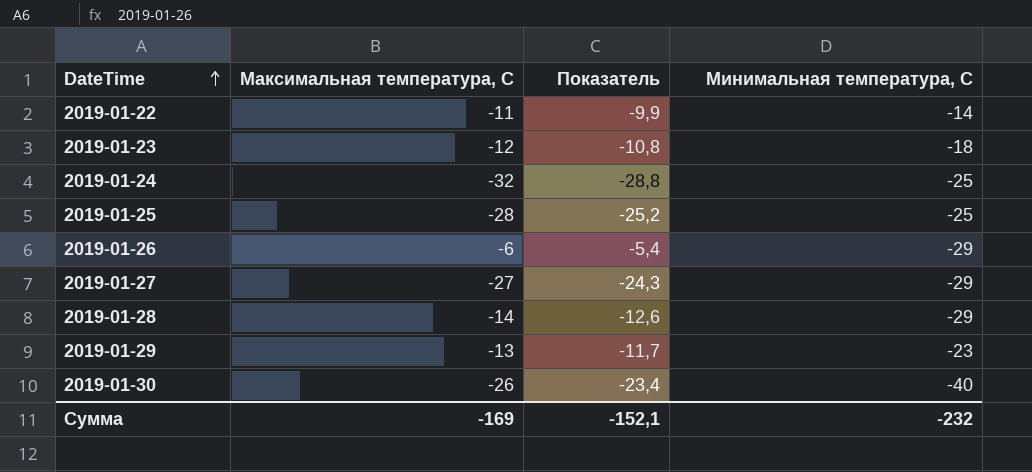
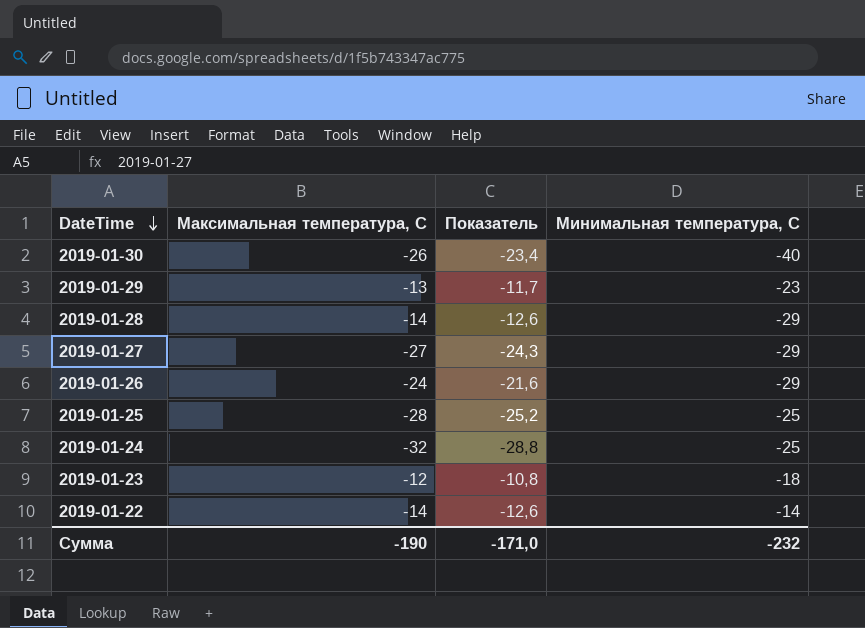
row order: DateTime ascending -> DateTime descending
2019-01-26 | Максимальная температура, С: -6 -> -24
2019-01-26 | Показатель: -5,4 -> -21,6
2019-01-22 | Максимальная температура, С: -11 -> -14
2019-01-22 | Показатель: -9,9 -> -12,6
Сумма | Максимальная температура, С: -169 -> -190
Сумма | Показатель: -152,1 -> -171,0

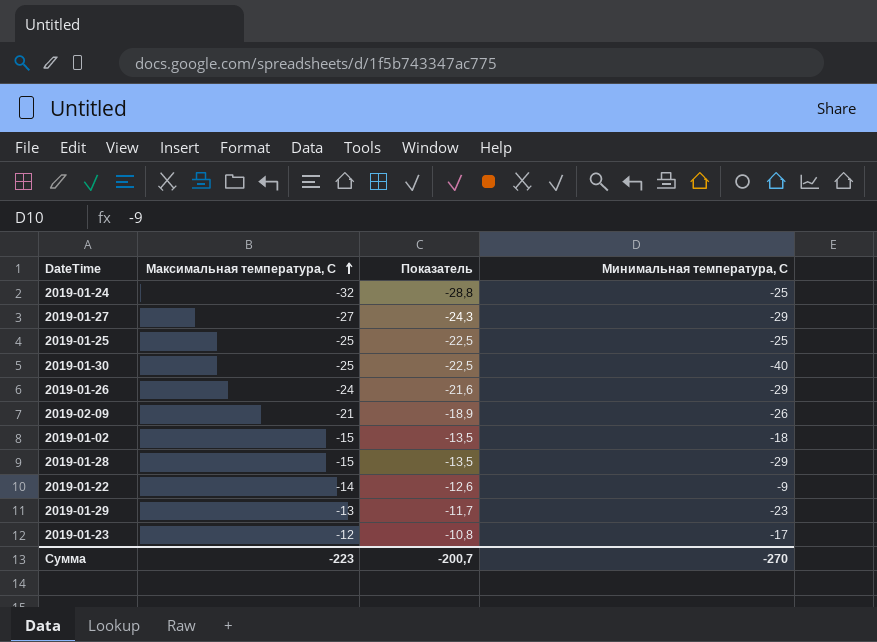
row order: DateTime descending -> Максимальная температура, С ascending
2019-01-25 | Максимальная температура, С: -28 -> -25
2019-01-25 | Показатель: -25,2 -> -22,5
2019-01-30 | Максимальная температура, С: -26 -> -25
2019-01-30 | Показатель: -23,4 -> -22,5
row 2019-02-09: none -> -21 | -18,9 | -26
row 2019-01-02: none -> -15 | -13,5 | -18
2019-01-28 | Максимальная температура, С: -14 -> -15
2019-01-28 | Показатель: -12,6 -> -13,5
2019-01-22 | Минимальная температура, С: -14 -> -9
2019-01-23 | Минимальная температура, С: -18 -> -17
Сумма | Максимальная температура, С: -190 -> -223
Сумма | Показатель: -171,0 -> -200,7
Сумма | Минимальная температура, С: -232 -> -270

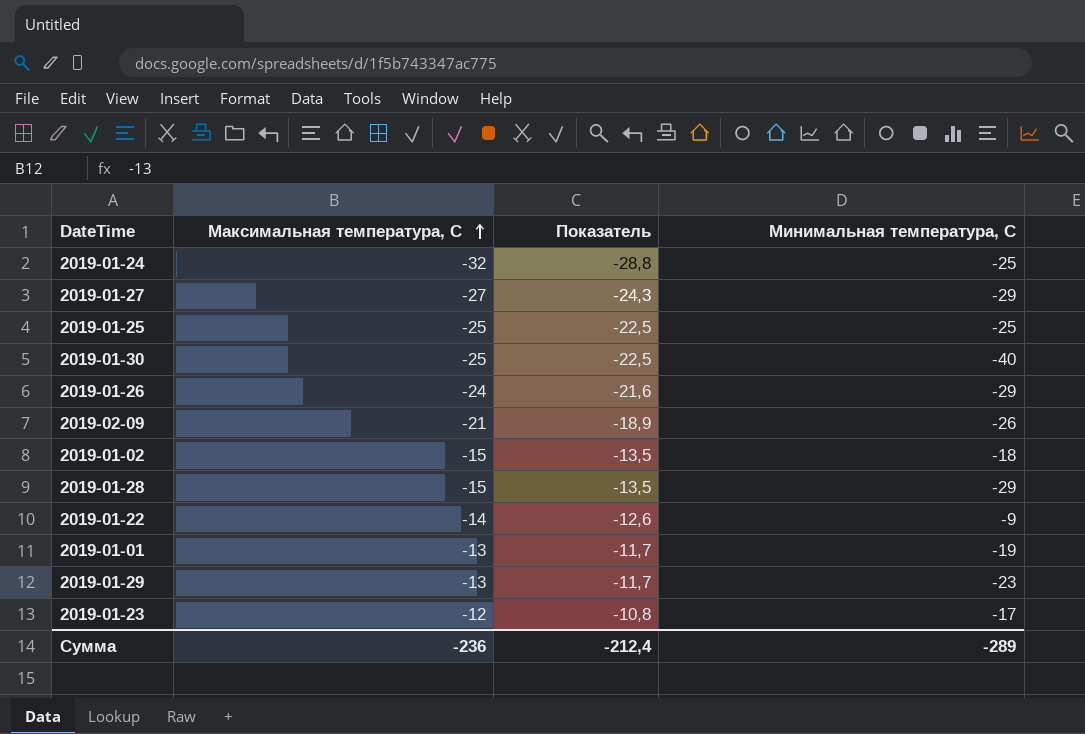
row 2019-01-01: none -> -13 | -11,7 | -19
Сумма | Максимальная температура, С: -223 -> -236
Сумма | Показатель: -200,7 -> -212,4
Сумма | Минимальная температура, С: -270 -> -289

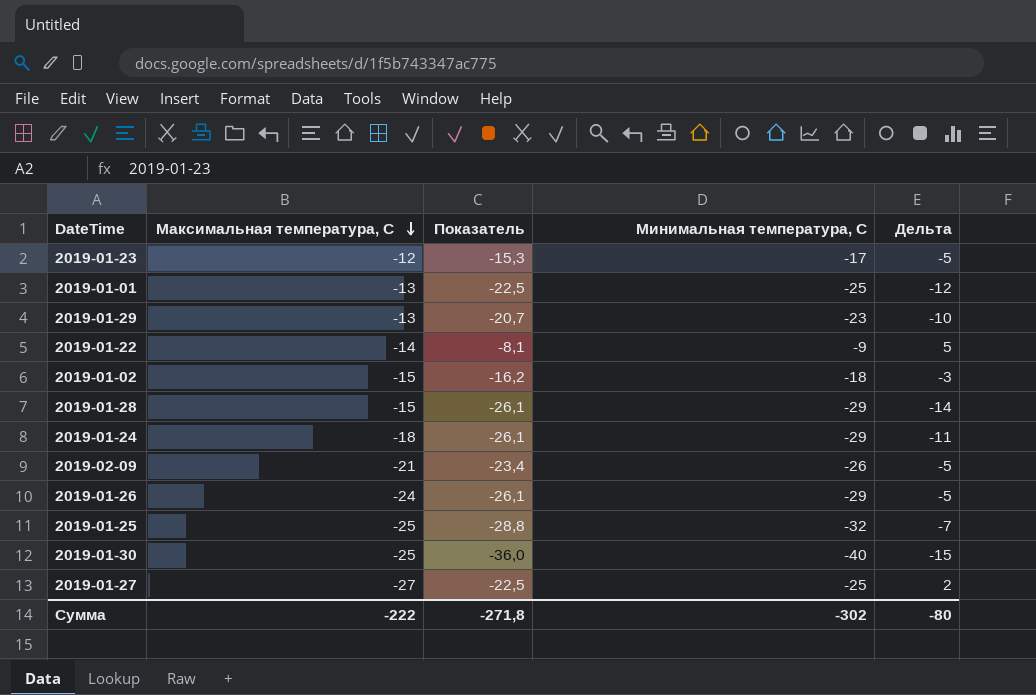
row order: Максимальная температура, С ascending -> Максимальная температура, С descending
column Показатель | formula: [Максимальная температура, С] * 0,9 -> [Минимальная температура, С] * 0,9
column Дельта | formula: none -> [Минимальная температура, С] - [Максимальная температура, С]
2019-01-01 | Минимальная температура, С: -19 -> -25
2019-01-24 | Максимальная температура, С: -32 -> -18
2019-01-24 | Минимальная температура, С: -25 -> -29
2019-01-25 | Минимальная температура, С: -25 -> -32
2019-01-27 | Минимальная температура, С: -29 -> -25
Сумма | Максимальная температура, С: -236 -> -222
Сумма | Показатель: -212,4 -> -271,8
Сумма | Минимальная температура, С: -289 -> -302

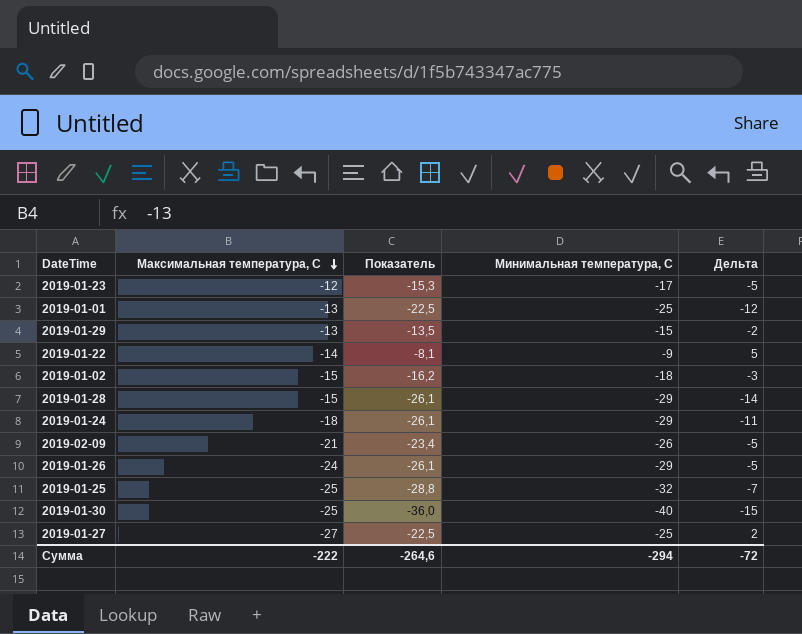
2019-01-29 | Показатель: -20,7 -> -13,5
2019-01-29 | Минимальная температура, С: -23 -> -15
2019-01-29 | Дельта: -10 -> -2
Сумма | Показатель: -271,8 -> -264,6
Сумма | Минимальная температура, С: -302 -> -294
Сумма | Дельта: -80 -> -72

